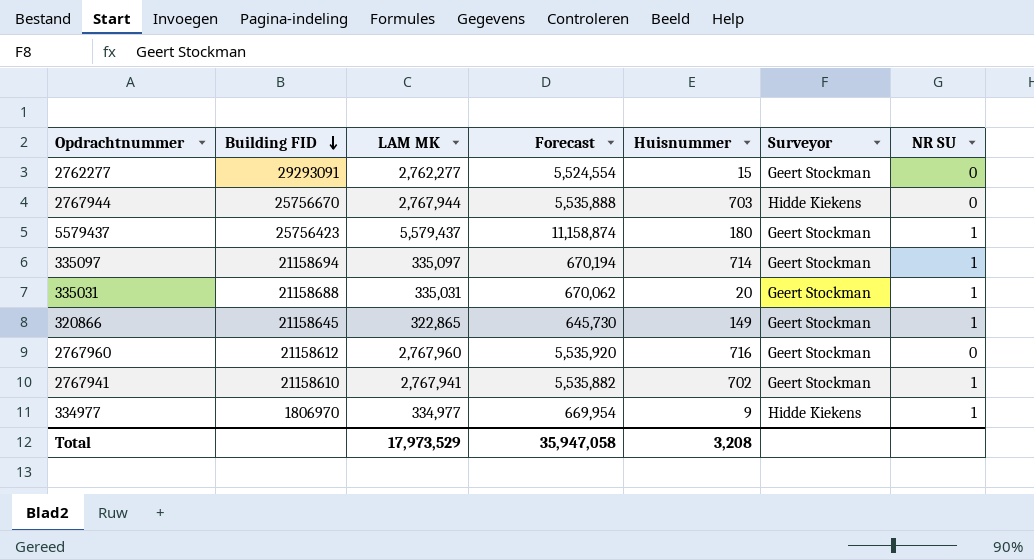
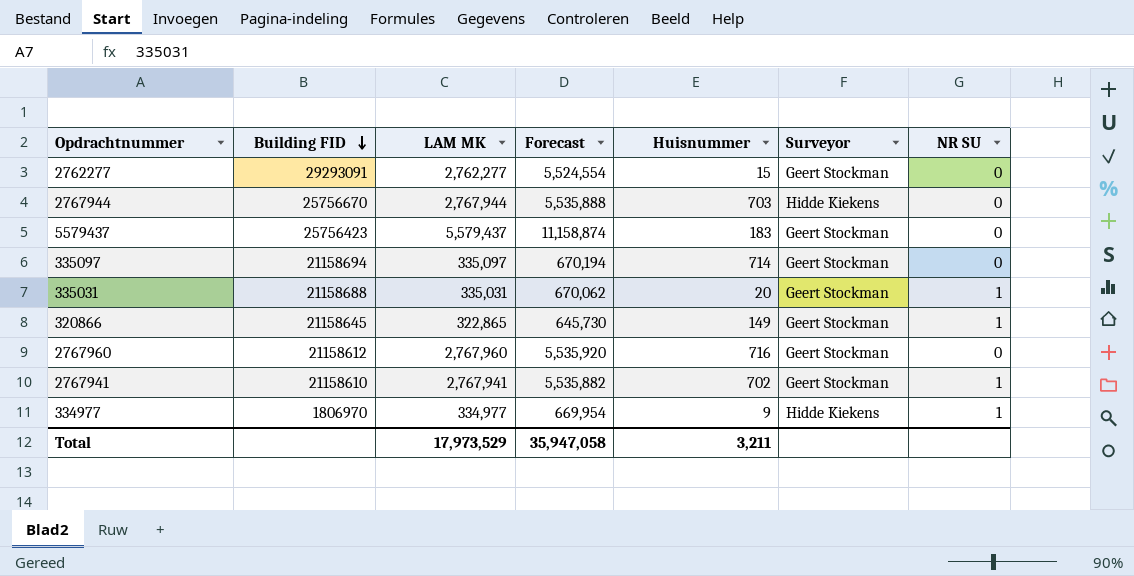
5579437 | Huisnummer: 180 -> 183
5579437 | NR SU: 1 -> 0
335097 | NR SU: 1 -> 0
Total | Huisnummer: 3,208 -> 3,211

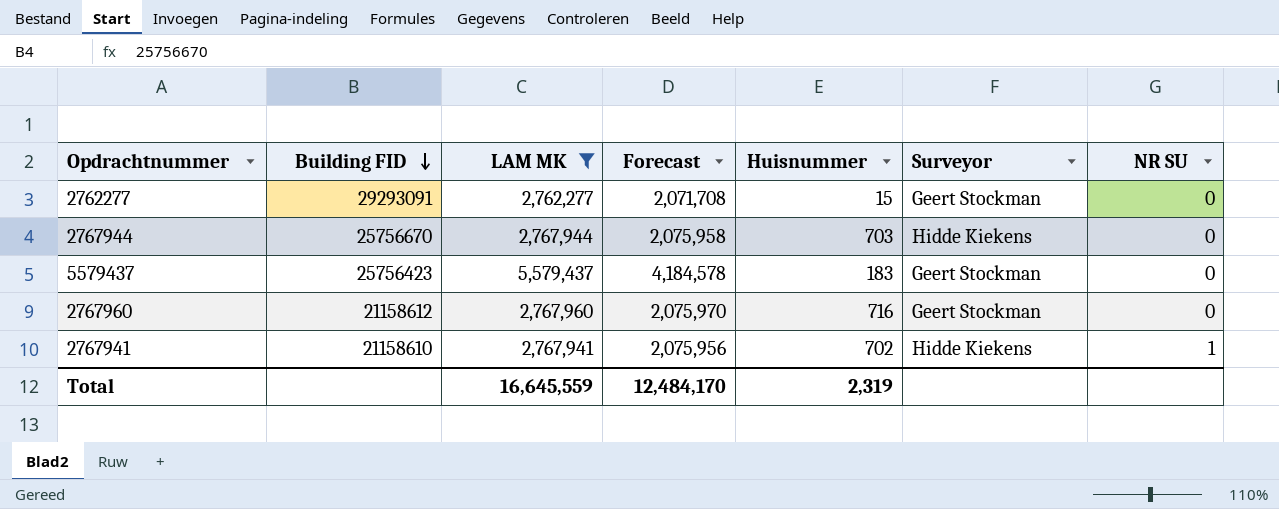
filter: none -> LAM MK >= 2,762,277
column Forecast | formula: [LAM MK] * 2 -> [LAM MK] * 0.75
2767941 | Surveyor: Geert Stockman -> Hidde Kiekens
Total | LAM MK: 17,973,529 -> 16,645,559
Total | Forecast: 35,947,058 -> 12,484,170
Total | Huisnummer: 3,211 -> 2,319

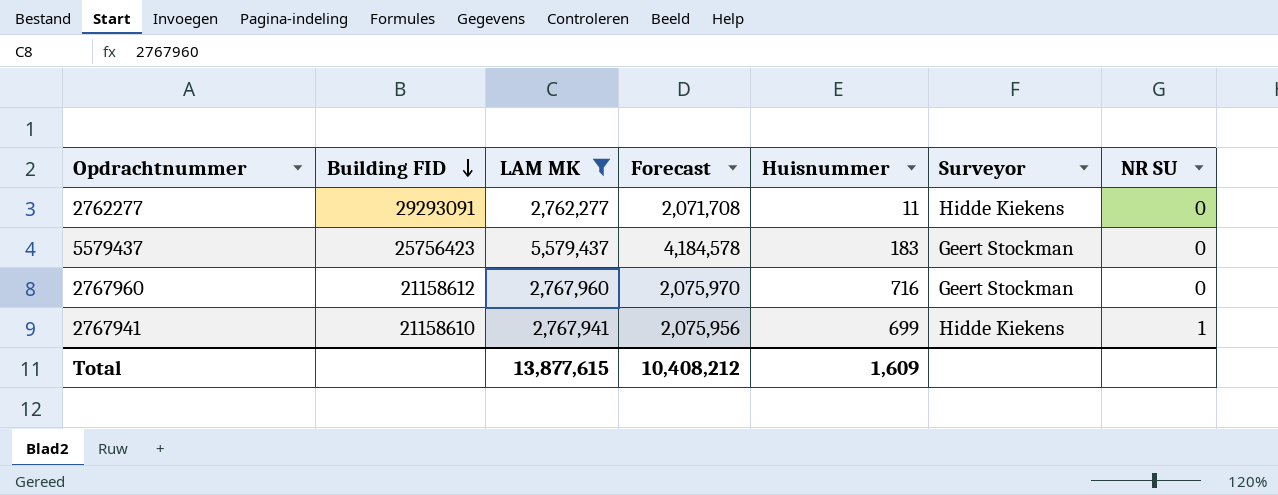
row 2767944: 25756670 | 2,767,944 | 2,075,958 | 703 | Hidde Kiekens | 0 -> none
2762277 | Huisnummer: 15 -> 11
2762277 | Surveyor: Geert Stockman -> Hidde Kiekens
2767941 | Huisnummer: 702 -> 699
Total | LAM MK: 16,645,559 -> 13,877,615
Total | Forecast: 12,484,170 -> 10,408,212
Total | Huisnummer: 2,319 -> 1,609

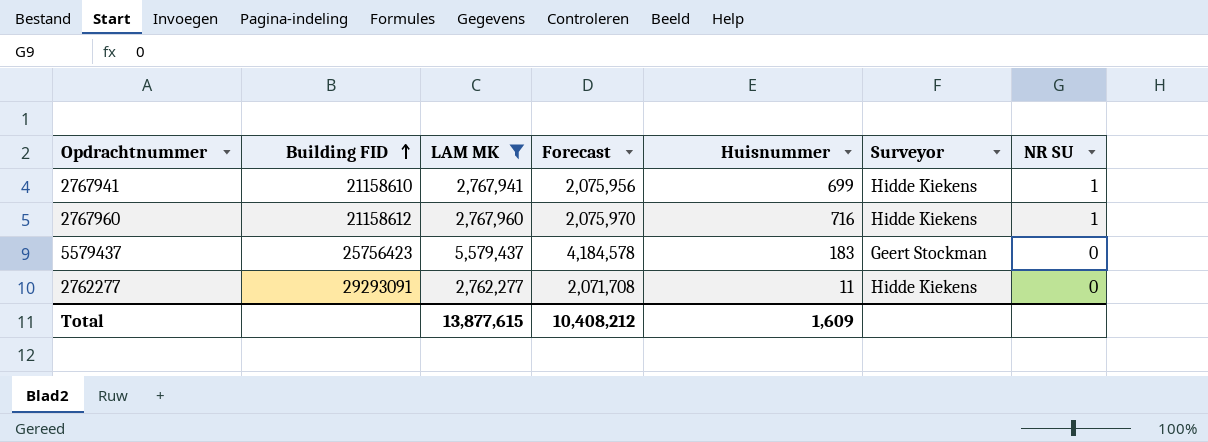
row order: Building FID descending -> Building FID ascending
2767960 | Surveyor: Geert Stockman -> Hidde Kiekens
2767960 | NR SU: 0 -> 1

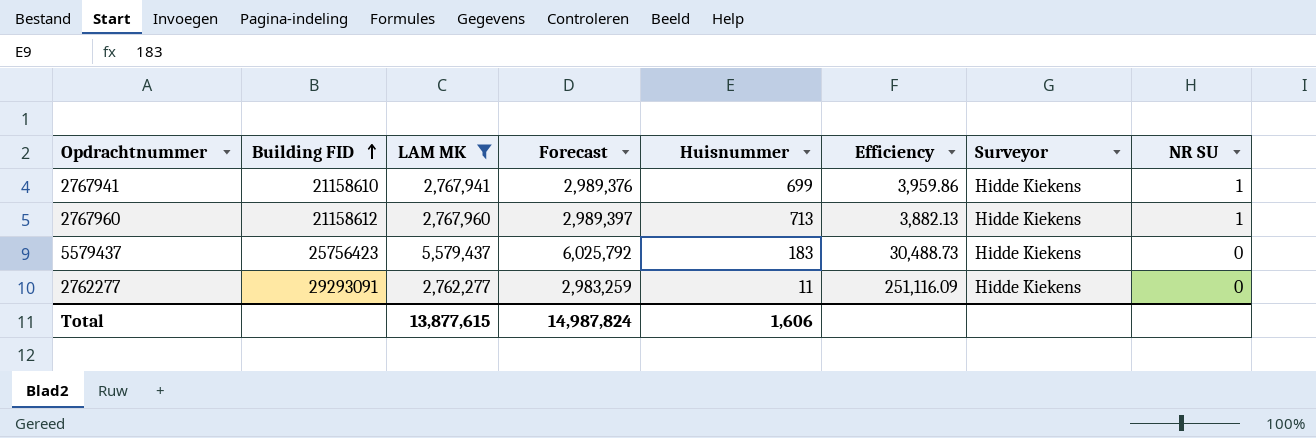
column Forecast | formula: [LAM MK] * 0.75 -> [LAM MK] * 1.08
column Efficiency | formula: none -> [LAM MK] / [Huisnummer]
2767960 | Huisnummer: 716 -> 713
5579437 | Surveyor: Geert Stockman -> Hidde Kiekens
Total | Forecast: 10,408,212 -> 14,987,824
Total | Huisnummer: 1,609 -> 1,606

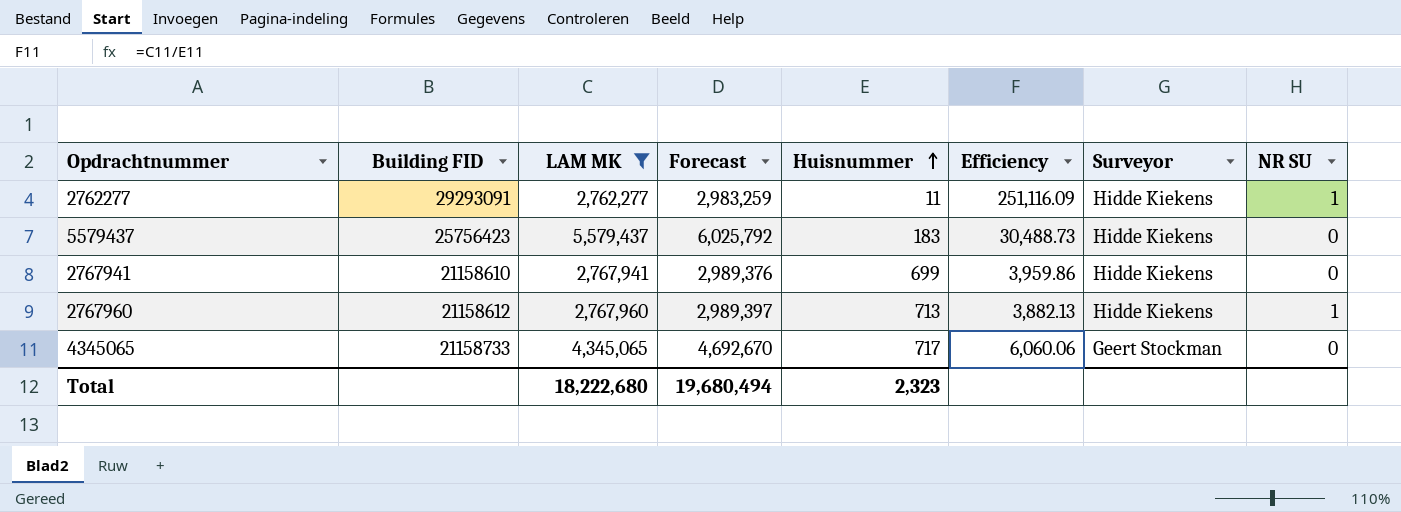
row order: Building FID ascending -> Huisnummer ascending
2762277 | NR SU: 0 -> 1
2767941 | NR SU: 1 -> 0
row 4345065: none -> 21158733 | 4,345,065 | 4,692,670 | 717 | 6,060.06 | Geert Stockman | 0
Total | LAM MK: 13,877,615 -> 18,222,680
Total | Forecast: 14,987,824 -> 19,680,494
Total | Huisnummer: 1,606 -> 2,323

